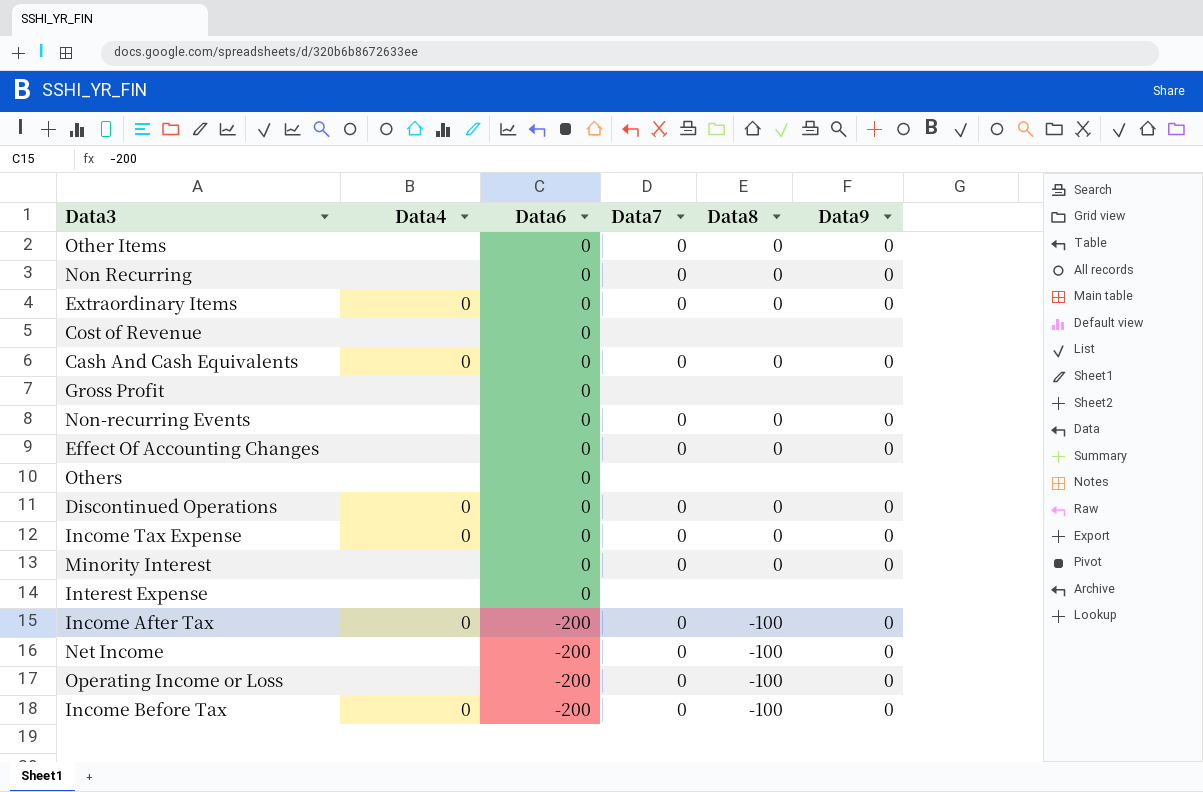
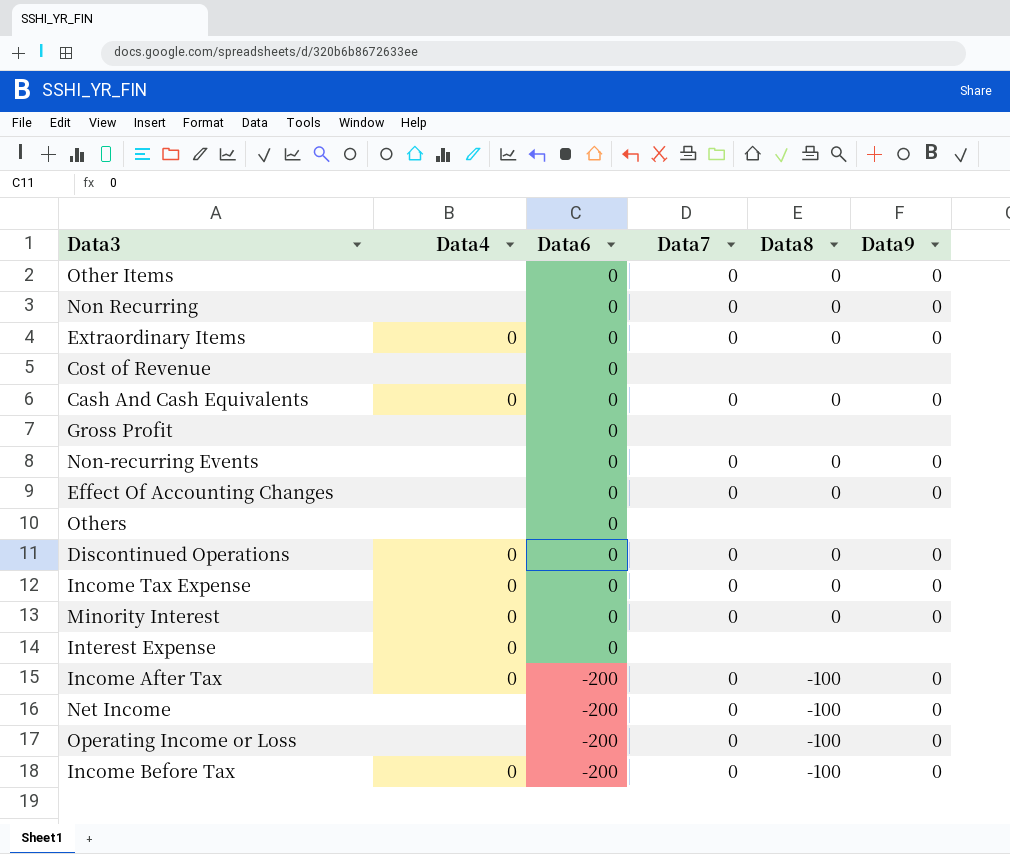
Minority Interest | Data4: none -> 0
Interest Expense | Data4: none -> 0

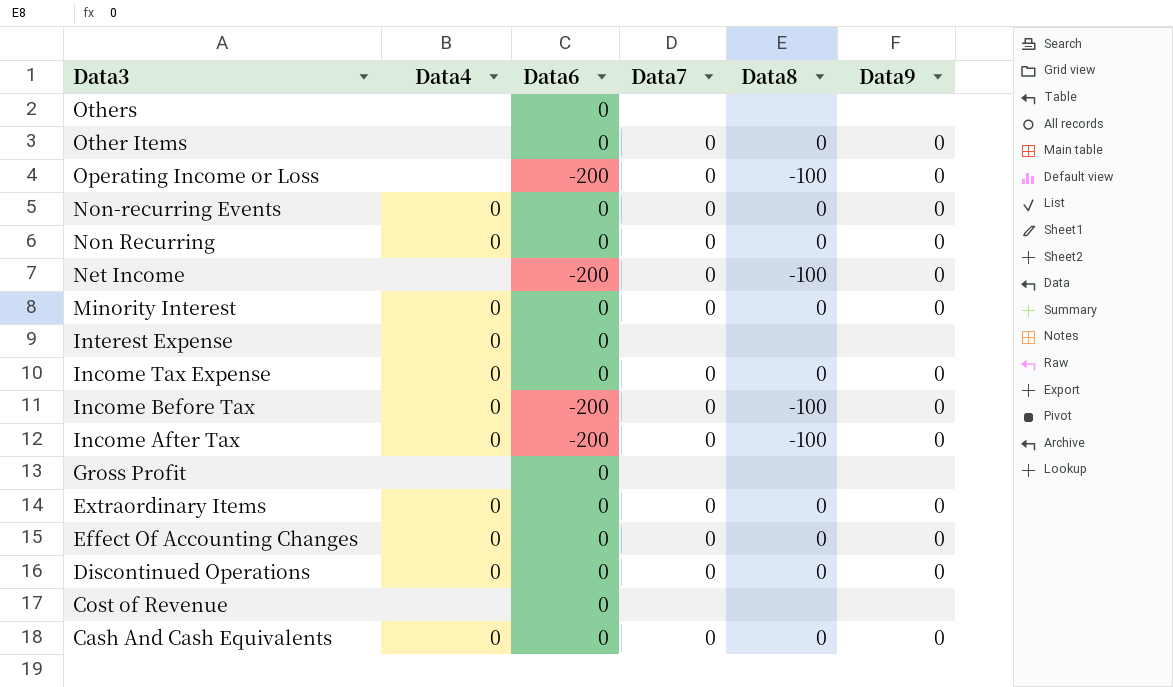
row order: Data6 descending -> Data3 descending
Non-recurring Events | Data4: none -> 0
Non Recurring | Data4: none -> 0
Effect Of Accounting Changes | Data4: none -> 0

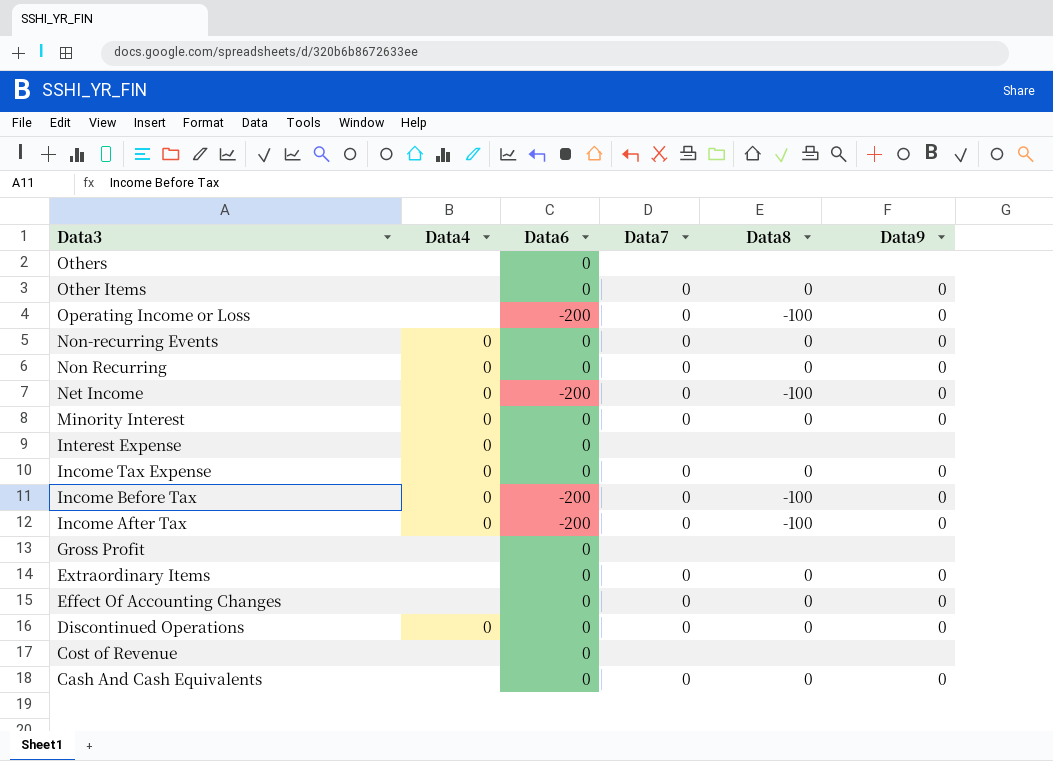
Net Income | Data4: none -> 0
Extraordinary Items | Data4: 0 -> none
Effect Of Accounting Changes | Data4: 0 -> none
Cash And Cash Equivalents | Data4: 0 -> none

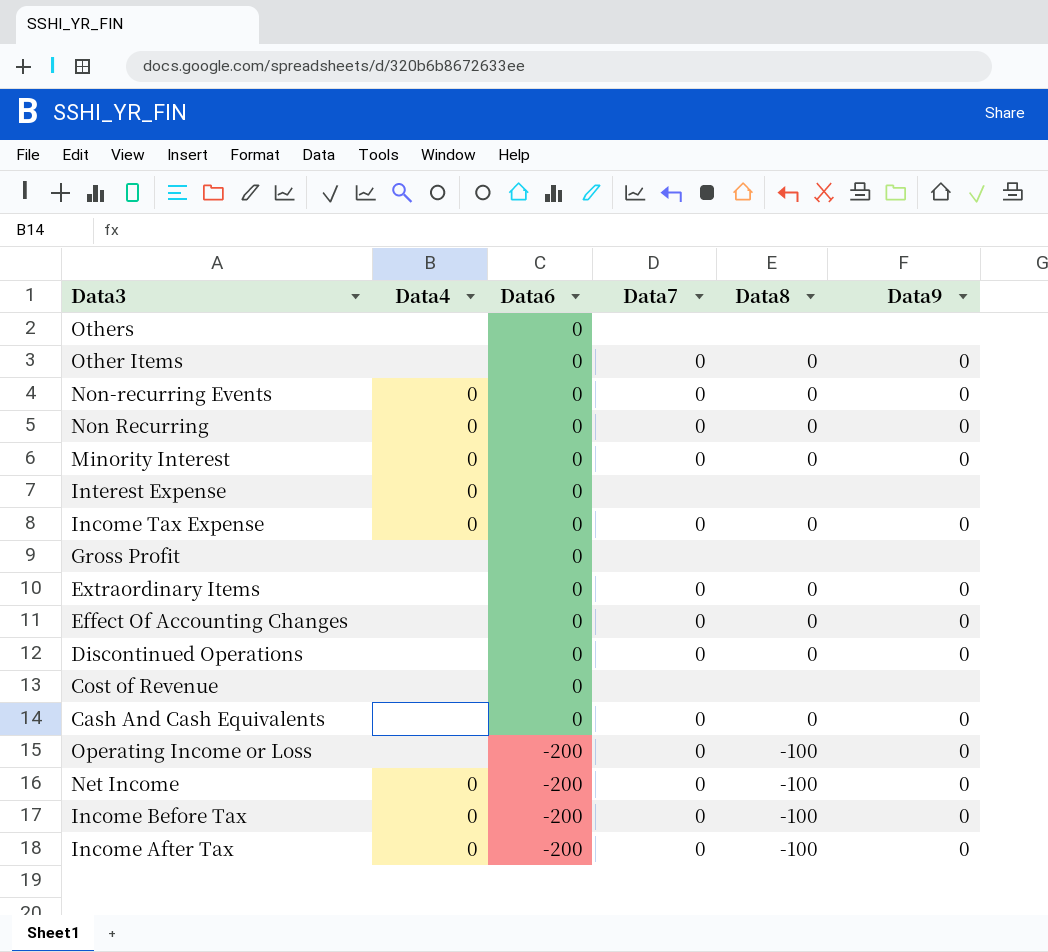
row order: Data3 descending -> Data6 descending
Discontinued Operations | Data4: 0 -> none

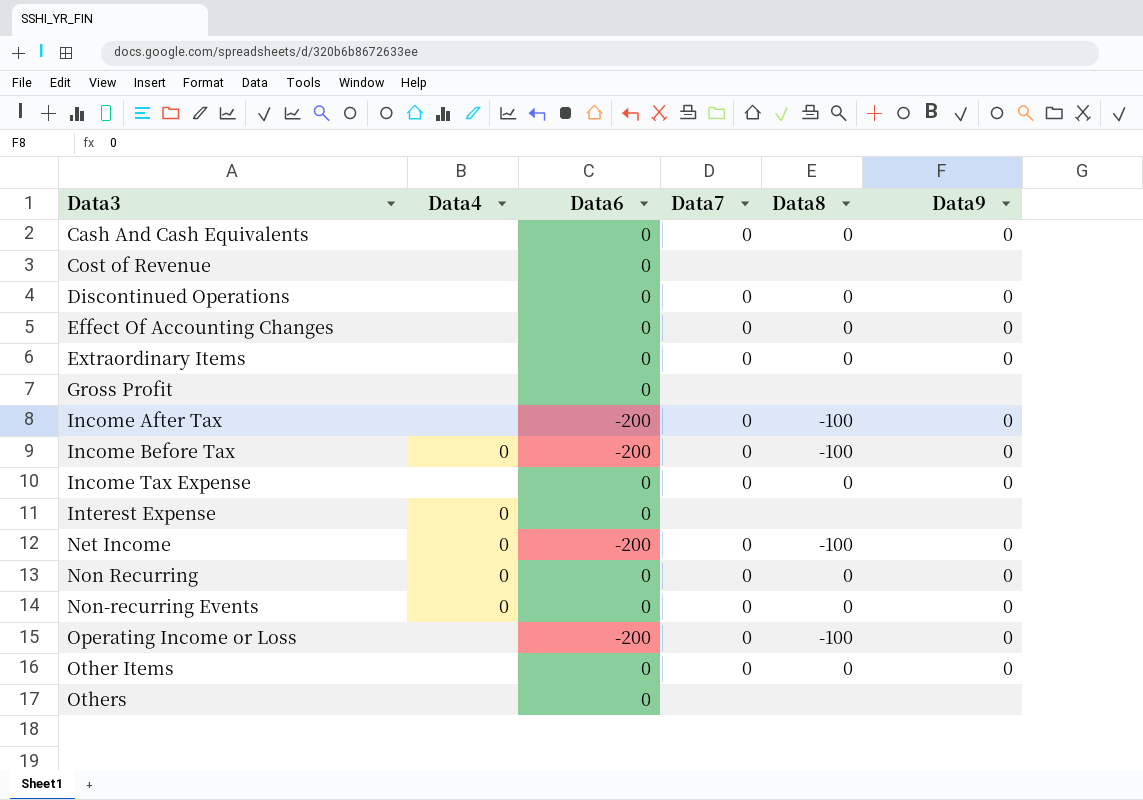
row order: Data6 descending -> Data3 ascending
row Minority Interest: 0 | 0 | 0 | 0 | 0 -> none
Income After Tax | Data4: 0 -> none
Income Tax Expense | Data4: 0 -> none

